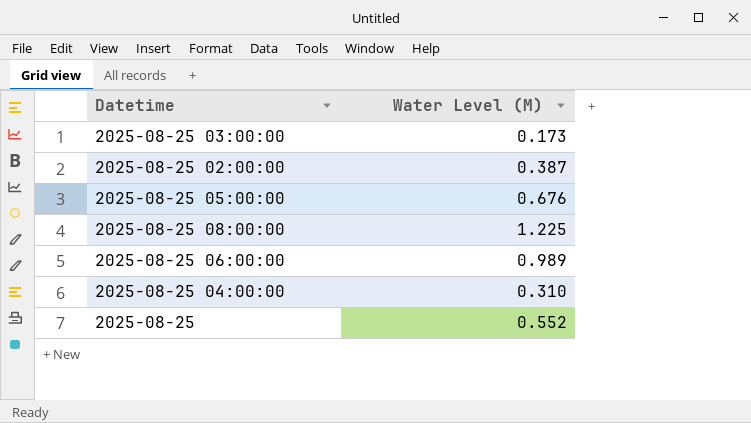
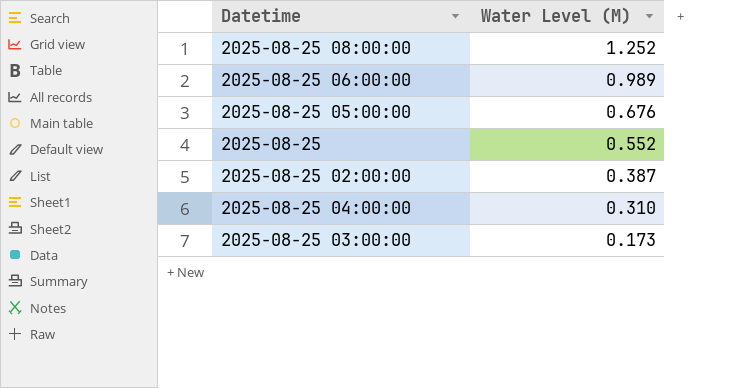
row order: none -> Water Level (M) descending
2025-08-25 08:00:00 | Water Level (M): 1.225 -> 1.252

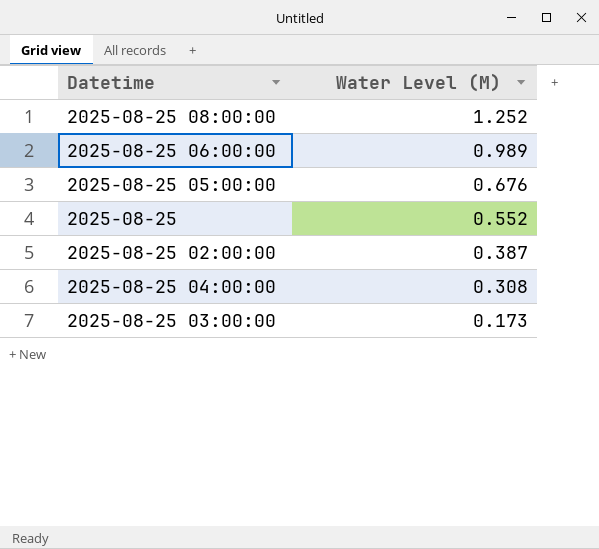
2025-08-25 04:00:00 | Water Level (M): 0.310 -> 0.308

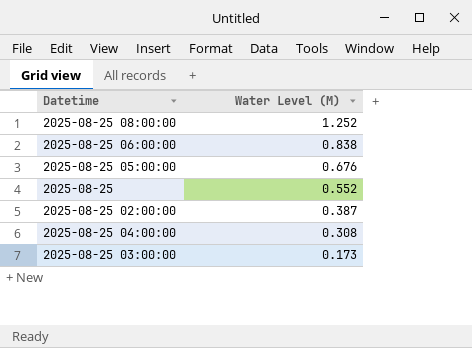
2025-08-25 06:00:00 | Water Level (M): 0.989 -> 0.838

